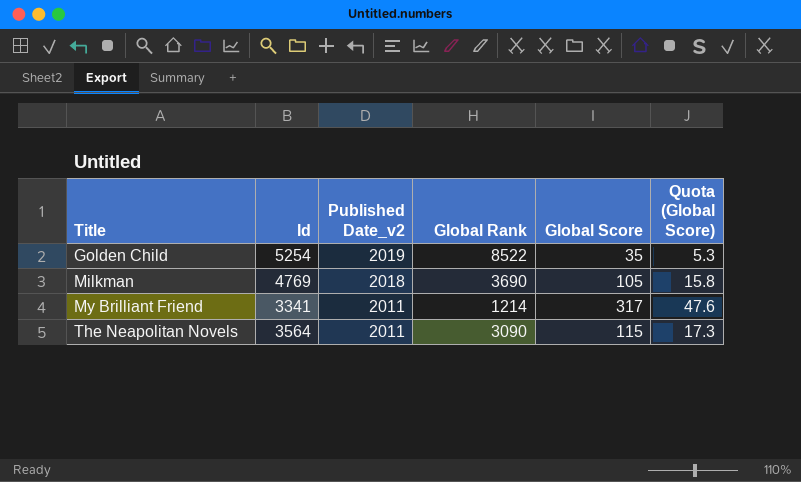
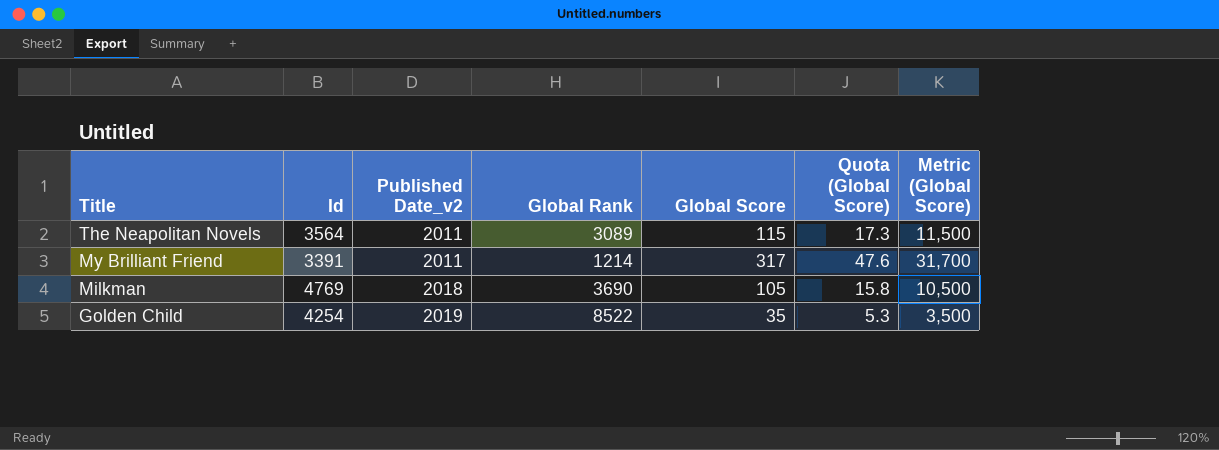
row order: Title ascending -> Title descending
column Metric (Global Score) | formula: none -> [Global Score] * 100
The Neapolitan Novels | Global Rank: 3090 -> 3089
My Brilliant Friend | Id: 3341 -> 3391
Golden Child | Id: 5254 -> 4254

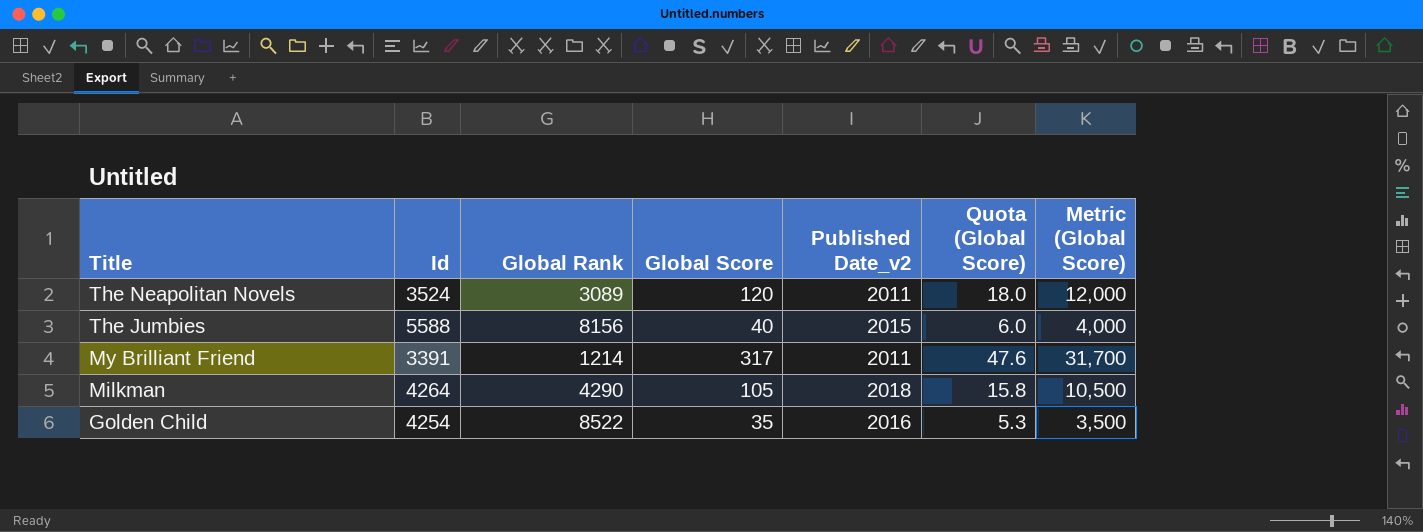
column Published Date_v2 | position: 3 -> 5
The Neapolitan Novels | Id: 3564 -> 3524
The Neapolitan Novels | Global Score: 115 -> 120
The Neapolitan Novels | Quota (Global Score): 17.3 -> 18.0
The Neapolitan Novels | Metric (Global Score): 11,500 -> 12,000
row The Jumbies: none -> 5588 | 8156 | 40 | 2015 | 6.0 | 4,000
Milkman | Id: 4769 -> 4264
Milkman | Global Rank: 3690 -> 4290
Golden Child | Published Date_v2: 2019 -> 2016

